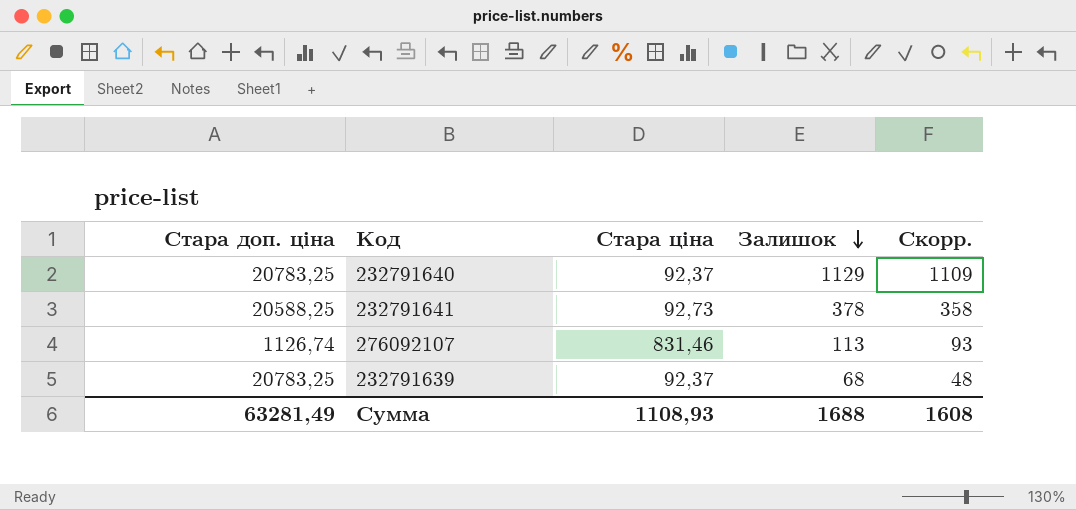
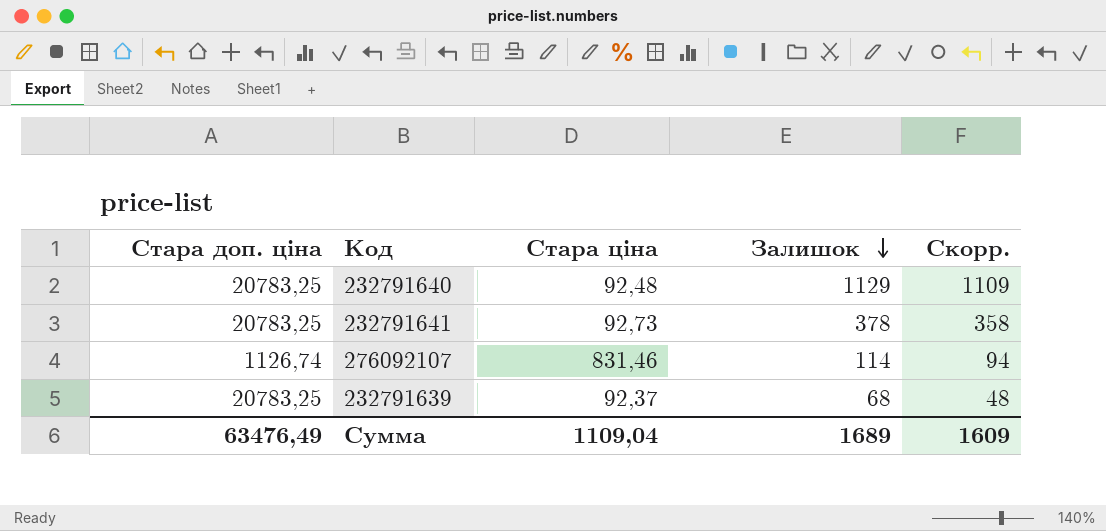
232791640 | Стара ціна: 92,37 -> 92,48
232791641 | Стара доп. ціна: 20588,25 -> 20783,25
276092107 | Залишок: 113 -> 114
276092107 | Скорр.: 93 -> 94
Сумма | Стара доп. ціна: 63281,49 -> 63476,49
Сумма | Стара ціна: 1108,93 -> 1109,04
Сумма | Залишок: 1688 -> 1689
Сумма | Скорр.: 1608 -> 1609

